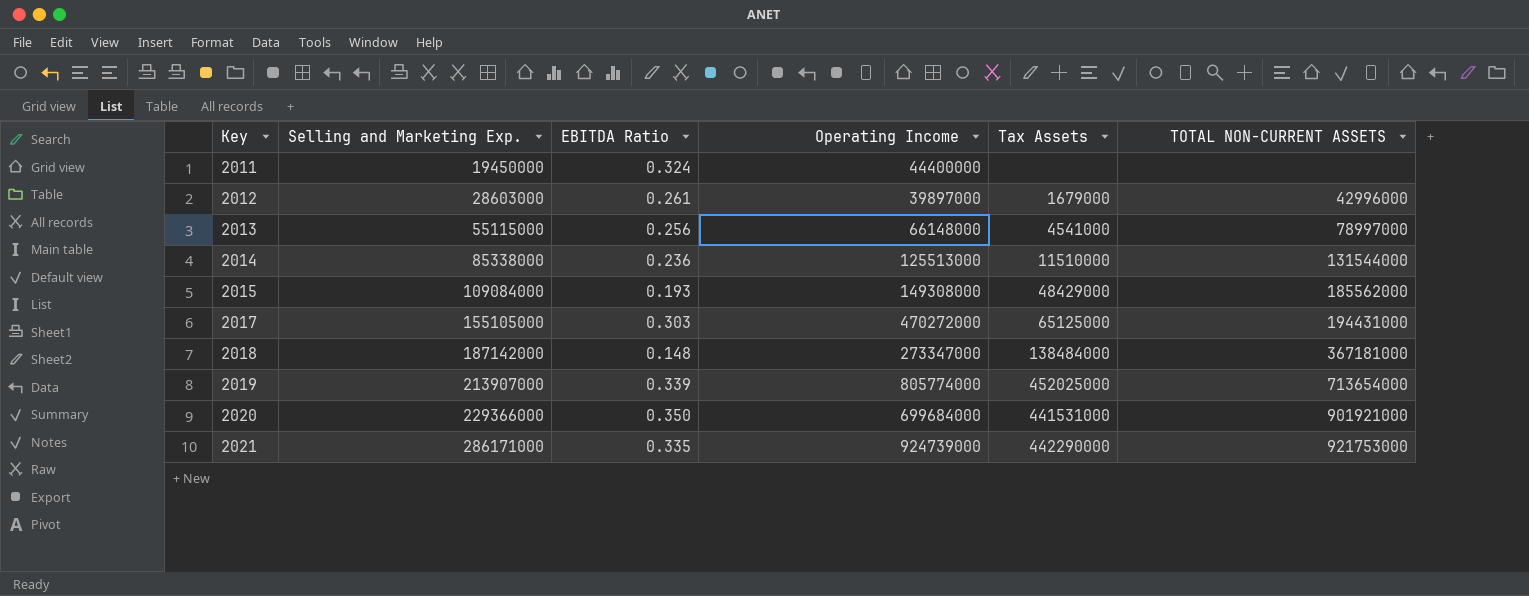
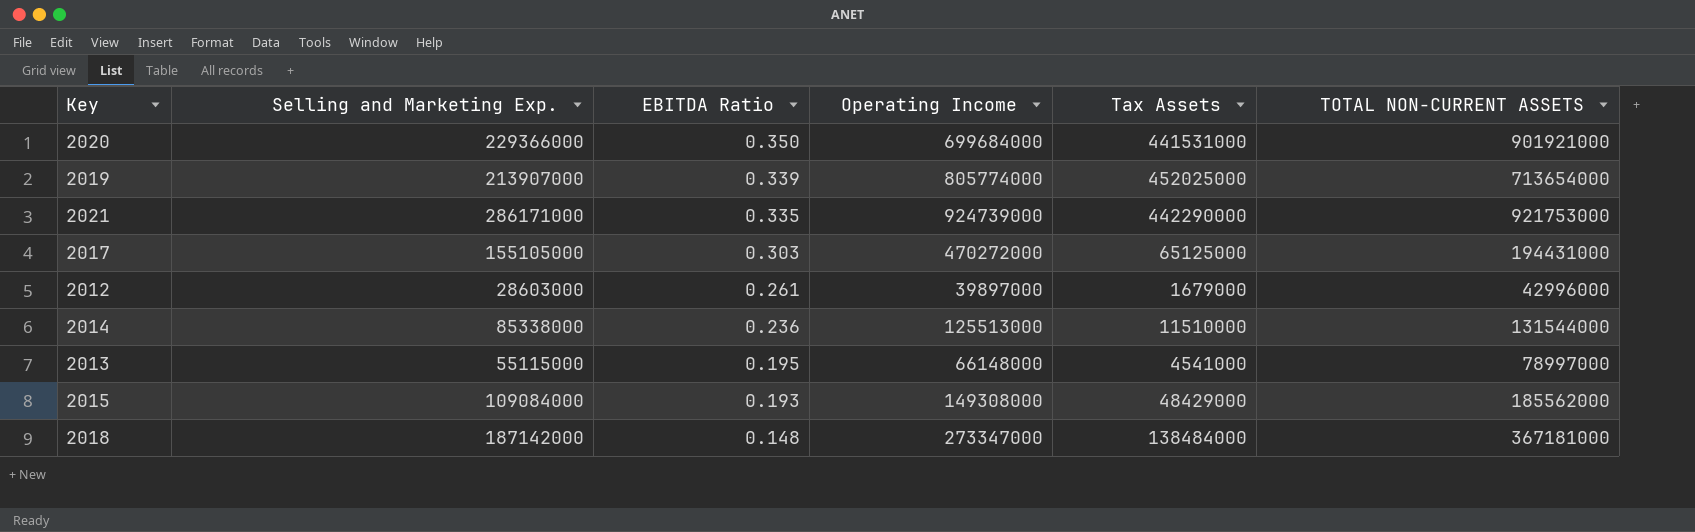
row order: Key ascending -> EBITDA Ratio descending
row 2011: 19450000 | 0.324 | 44400000 | none | none -> none
2013 | EBITDA Ratio: 0.256 -> 0.195

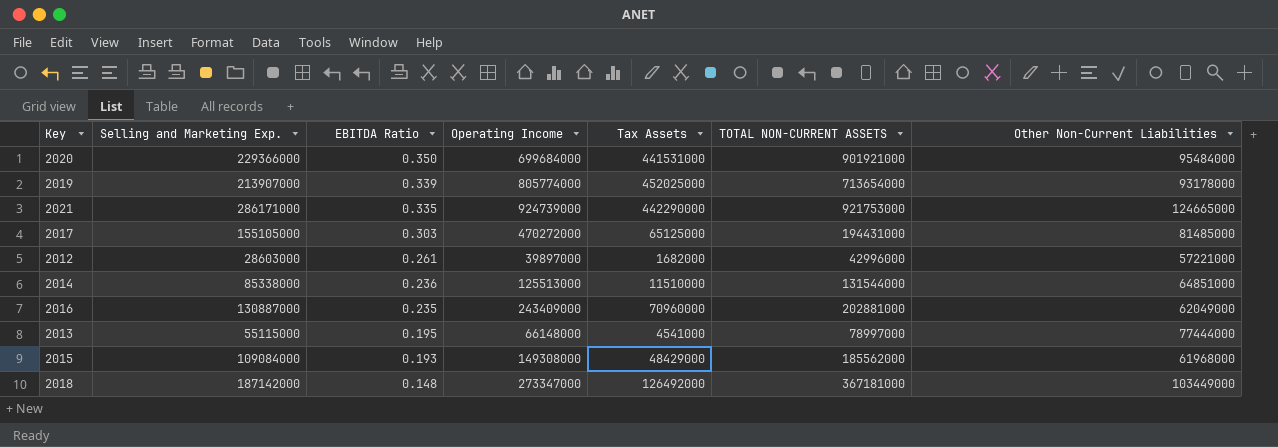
column Other Non-Current Liabilities | position: none -> 7
2012 | Tax Assets: 1679000 -> 1682000
row 2016: none -> 130887000 | 0.235 | 243409000 | 70960000 | 202881000 | 62049000
2018 | Tax Assets: 138484000 -> 126492000

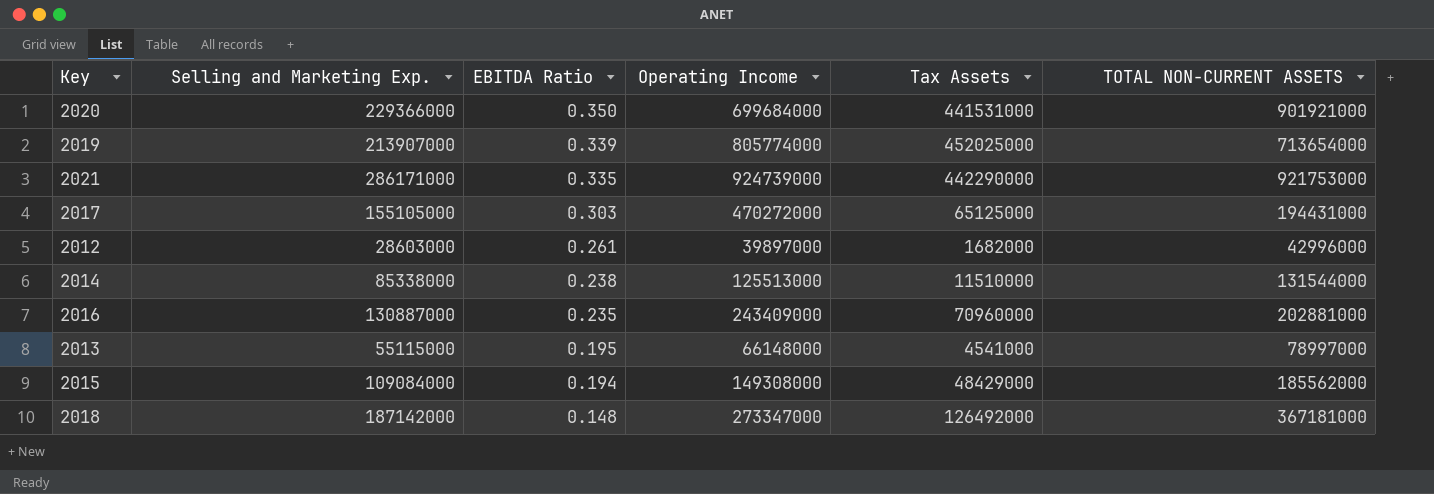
column Other Non-Current Liabilities | position: 7 -> none
2014 | EBITDA Ratio: 0.236 -> 0.238
2015 | EBITDA Ratio: 0.193 -> 0.194

